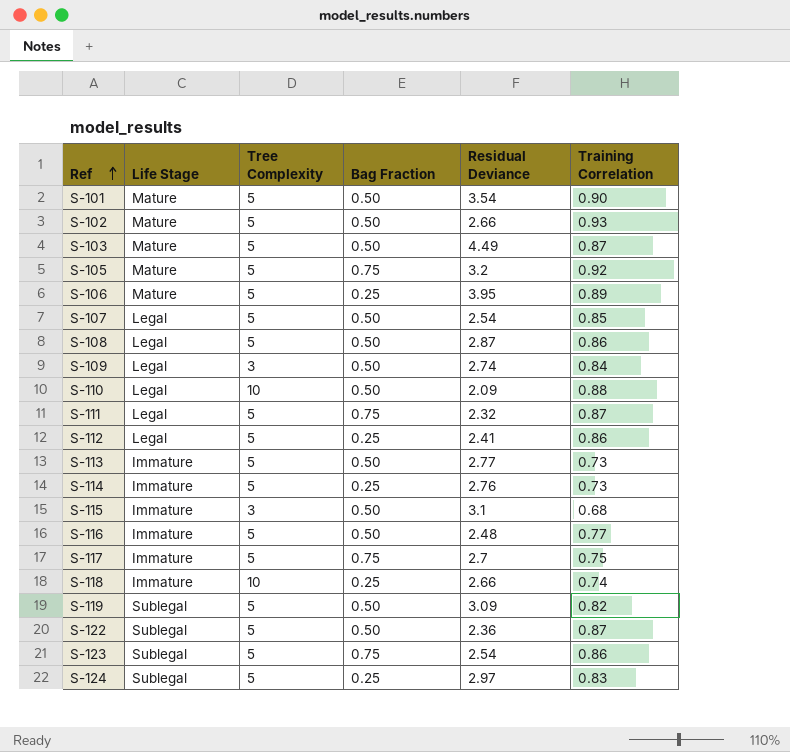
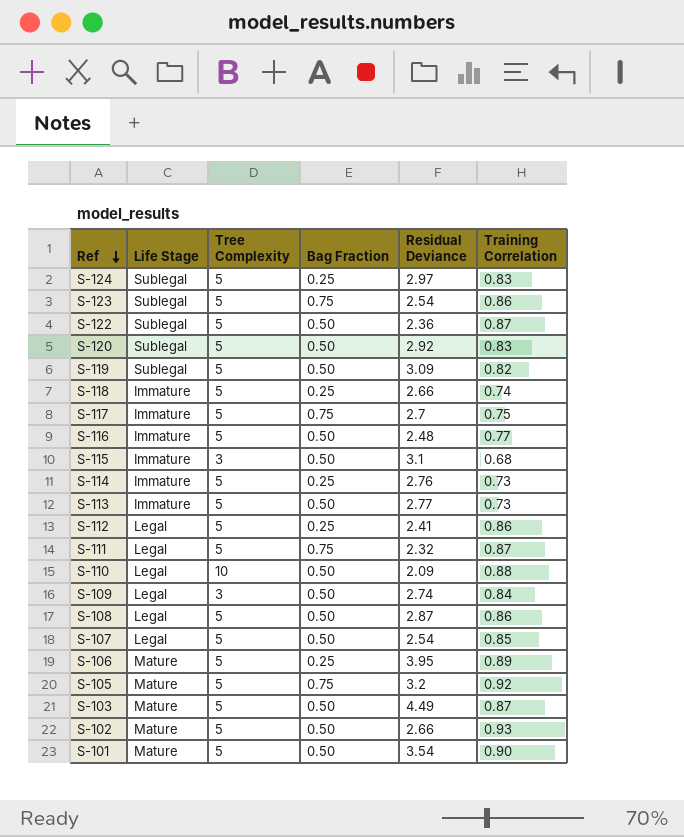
row order: Ref ascending -> Ref descending
row S-120: none -> Sublegal | 5 | 0.50 | 2.92 | 0.83
S-118 | Tree Complexity: 10 -> 5

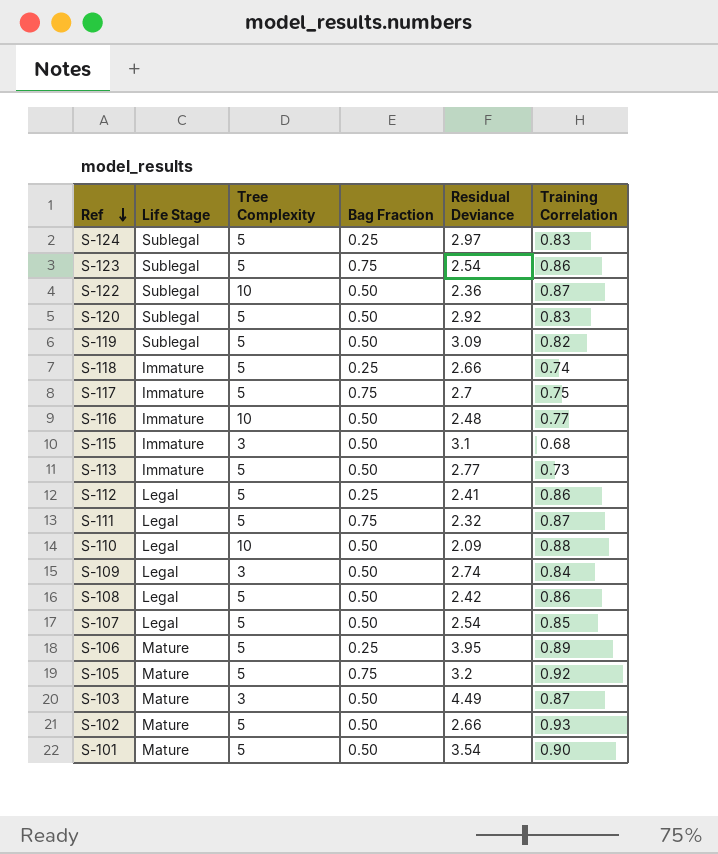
row S-114: Immature | 5 | 0.25 | 2.76 | 0.73 -> none
S-122 | Tree Complexity: 5 -> 10
S-116 | Tree Complexity: 5 -> 10
S-108 | Residual Deviance: 2.87 -> 2.42
S-103 | Tree Complexity: 5 -> 3

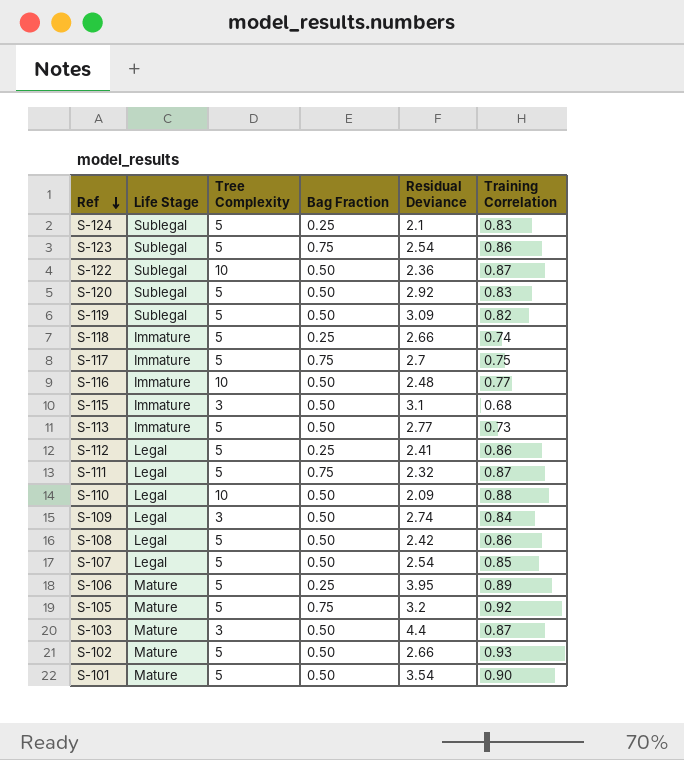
S-124 | Residual Deviance: 2.97 -> 2.1
S-103 | Residual Deviance: 4.49 -> 4.4

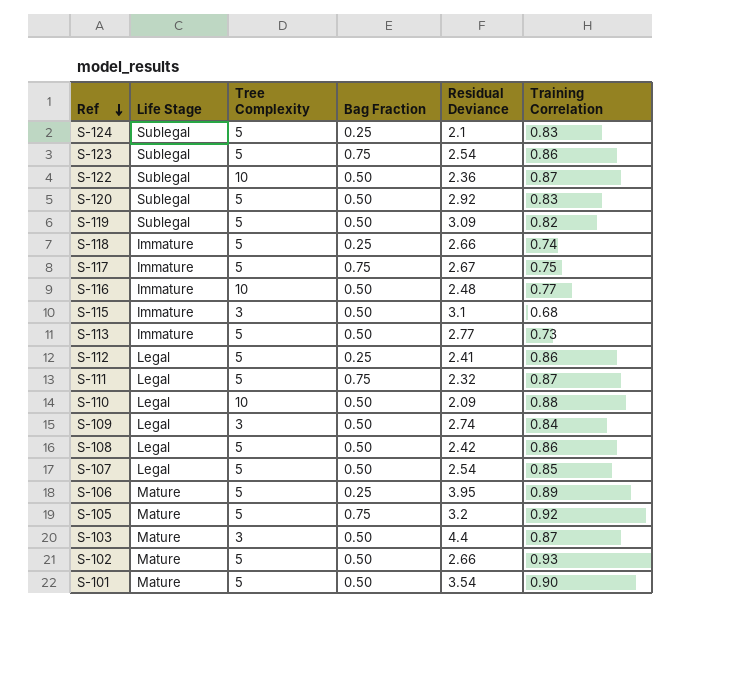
S-117 | Residual Deviance: 2.7 -> 2.67

